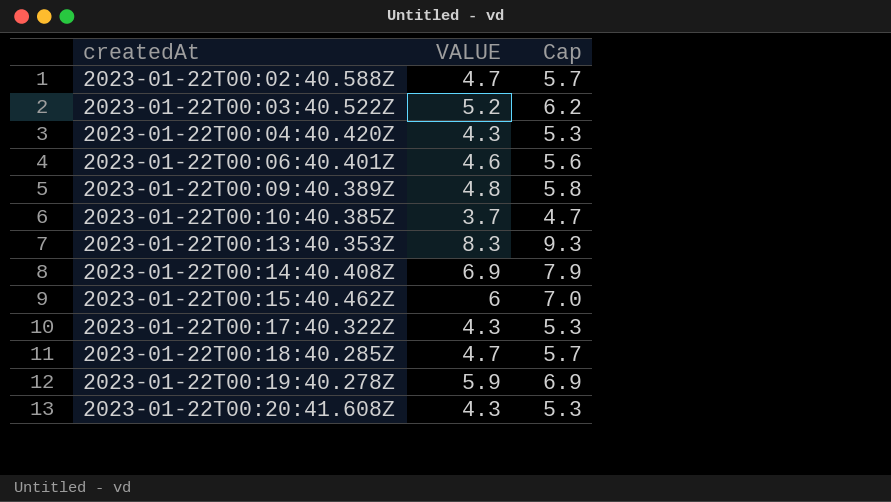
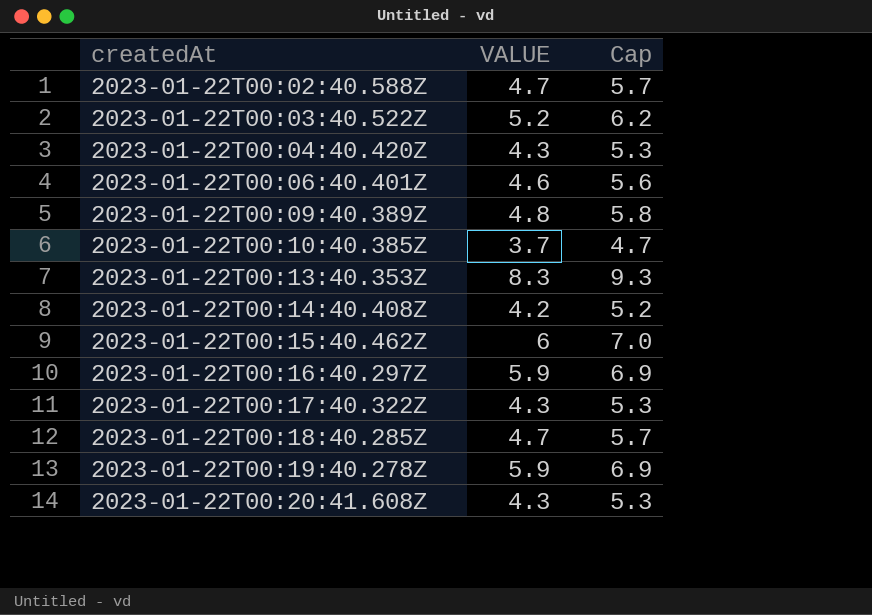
2023-01-22T00:14:40.408Z | VALUE: 6.9 -> 4.2
2023-01-22T00:14:40.408Z | Cap: 7.9 -> 5.2
row 2023-01-22T00:16:40.297Z: none -> 5.9 | 6.9

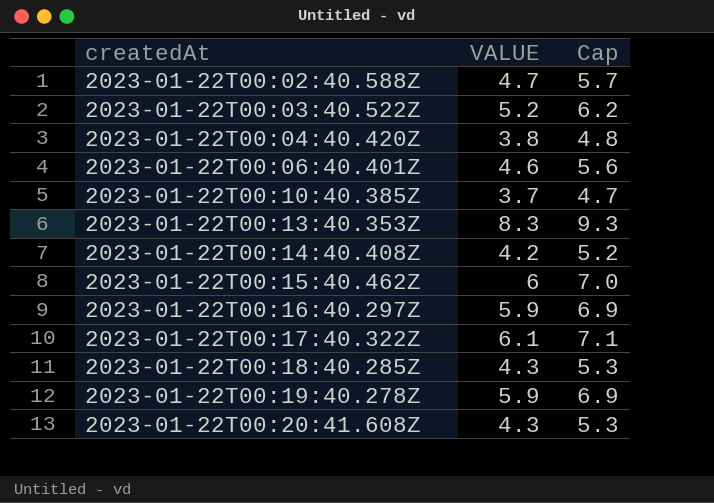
row 2023-01-22T00:09:40.389Z: 4.8 | 5.8 -> none
2023-01-22T00:04:40.420Z | VALUE: 4.3 -> 3.8
2023-01-22T00:04:40.420Z | Cap: 5.3 -> 4.8
2023-01-22T00:17:40.322Z | VALUE: 4.3 -> 6.1
2023-01-22T00:17:40.322Z | Cap: 5.3 -> 7.1
2023-01-22T00:18:40.285Z | VALUE: 4.7 -> 4.3
2023-01-22T00:18:40.285Z | Cap: 5.7 -> 5.3

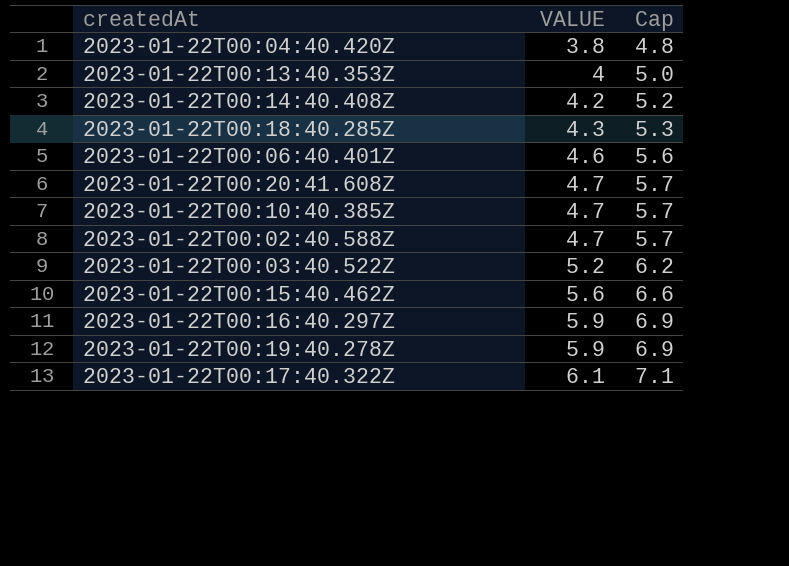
row order: createdAt ascending -> VALUE ascending
2023-01-22T00:13:40.353Z | VALUE: 8.3 -> 4
2023-01-22T00:13:40.353Z | Cap: 9.3 -> 5.0
2023-01-22T00:20:41.608Z | VALUE: 4.3 -> 4.7
2023-01-22T00:20:41.608Z | Cap: 5.3 -> 5.7
2023-01-22T00:10:40.385Z | VALUE: 3.7 -> 4.7
2023-01-22T00:10:40.385Z | Cap: 4.7 -> 5.7
2023-01-22T00:15:40.462Z | VALUE: 6 -> 5.6
2023-01-22T00:15:40.462Z | Cap: 7.0 -> 6.6

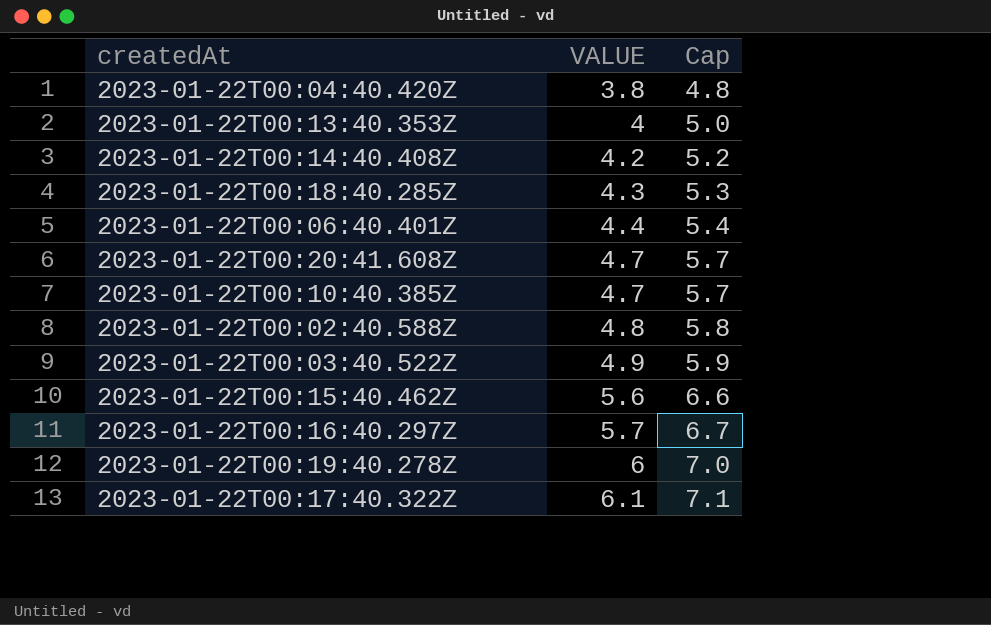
2023-01-22T00:06:40.401Z | VALUE: 4.6 -> 4.4
2023-01-22T00:06:40.401Z | Cap: 5.6 -> 5.4
2023-01-22T00:02:40.588Z | VALUE: 4.7 -> 4.8
2023-01-22T00:02:40.588Z | Cap: 5.7 -> 5.8
2023-01-22T00:03:40.522Z | VALUE: 5.2 -> 4.9
2023-01-22T00:03:40.522Z | Cap: 6.2 -> 5.9
2023-01-22T00:16:40.297Z | VALUE: 5.9 -> 5.7
2023-01-22T00:16:40.297Z | Cap: 6.9 -> 6.7
2023-01-22T00:19:40.278Z | VALUE: 5.9 -> 6
2023-01-22T00:19:40.278Z | Cap: 6.9 -> 7.0

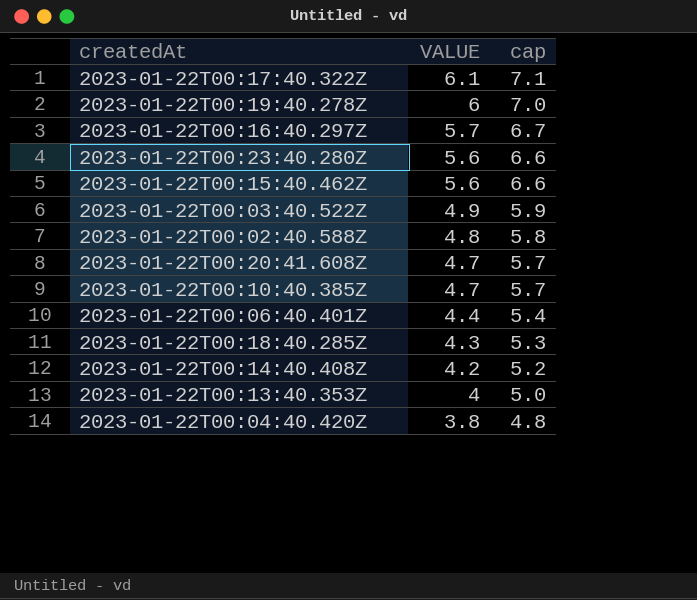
row order: VALUE ascending -> VALUE descending
column name: Cap -> cap
row 2023-01-22T00:23:40.280Z: none -> 5.6 | 6.6

